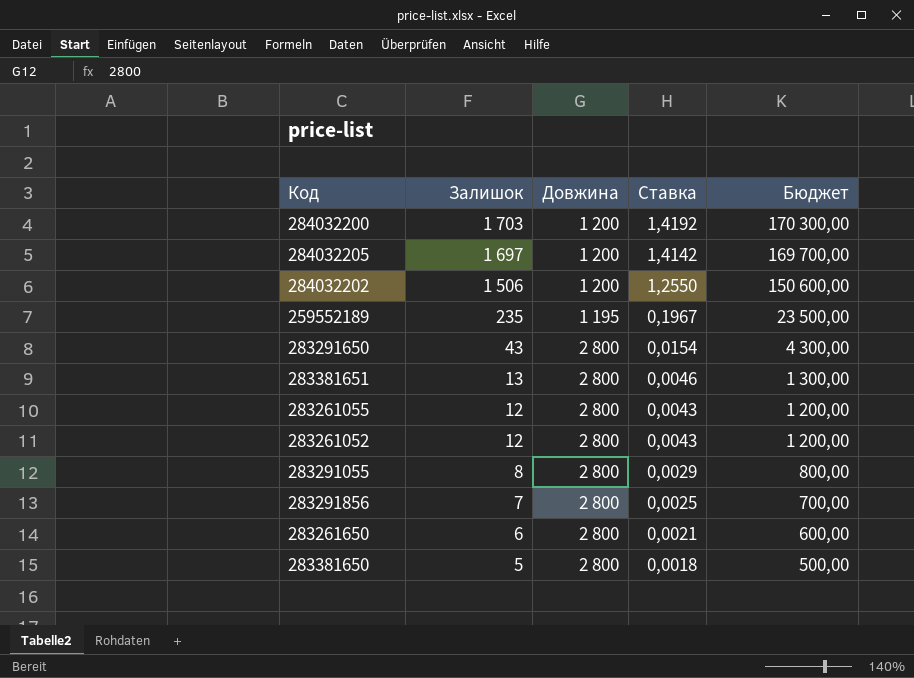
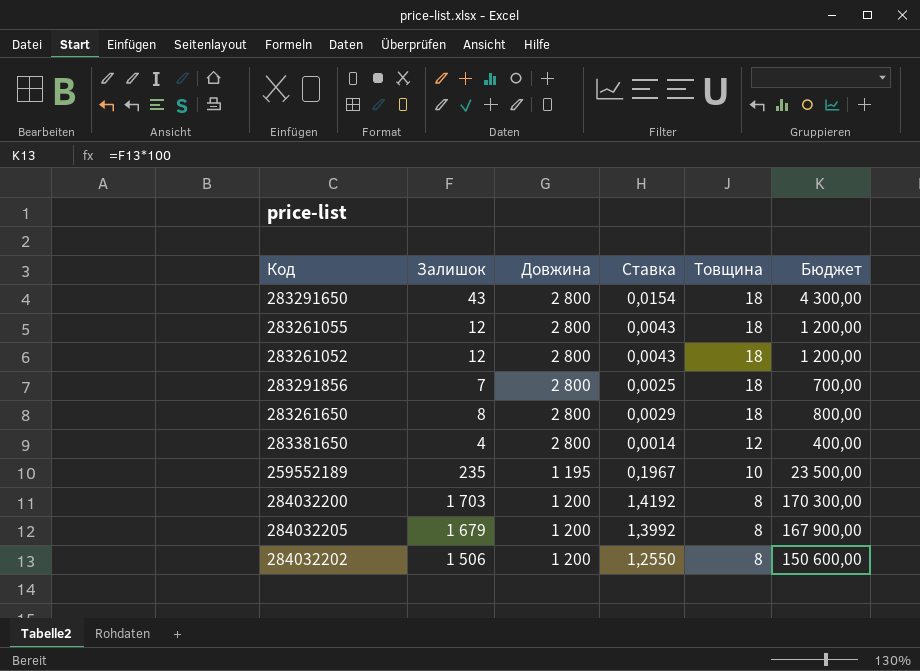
row order: Залишок descending -> Товщина descending
column Товщина | position: none -> 5
row 283381651: 13 | 2 800 | 0,0046 | 1 300,00 -> none
row 283291055: 8 | 2 800 | 0,0029 | 800,00 -> none
283261650 | Залишок: 6 -> 8
283261650 | Ставка: 0,0021 -> 0,0029
283261650 | Бюджет: 600,00 -> 800,00
283381650 | Залишок: 5 -> 4
283381650 | Ставка: 0,0018 -> 0,0014
283381650 | Бюджет: 500,00 -> 400,00
284032205 | Залишок: 1 697 -> 1 679
284032205 | Ставка: 1,4142 -> 1,3992
284032205 | Бюджет: 169 700,00 -> 167 900,00

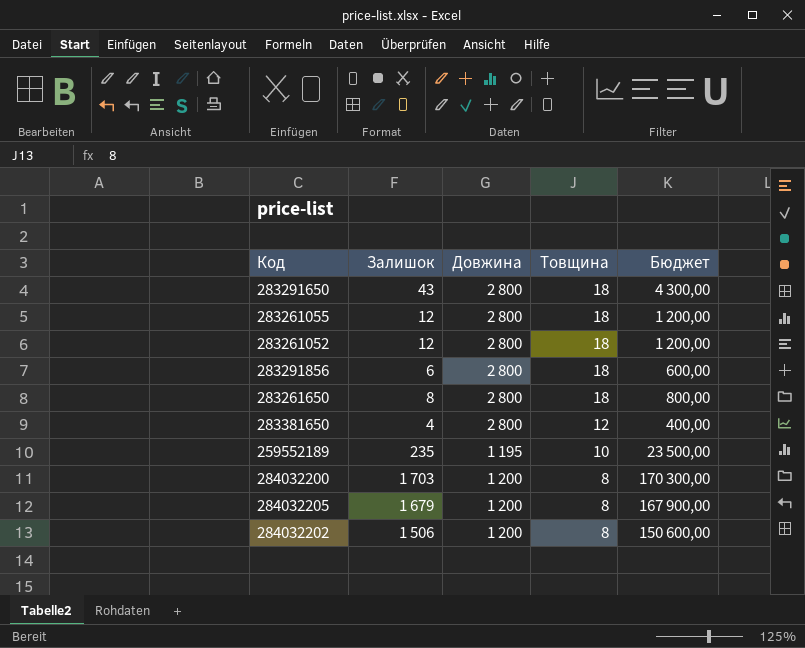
column Ставка | formula: [Залишок] / [Довжина] -> none
283291856 | Залишок: 7 -> 6
283291856 | Бюджет: 700,00 -> 600,00

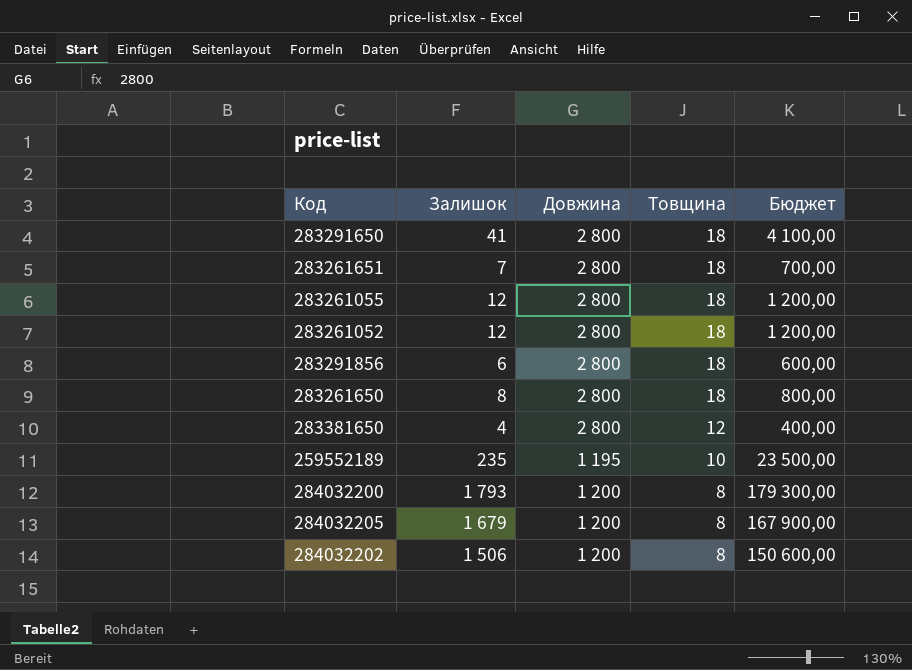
283291650 | Залишок: 43 -> 41
283291650 | Бюджет: 4 300,00 -> 4 100,00
row 283261651: none -> 7 | 2 800 | 18 | 700,00
284032200 | Залишок: 1 703 -> 1 793
284032200 | Бюджет: 170 300,00 -> 179 300,00

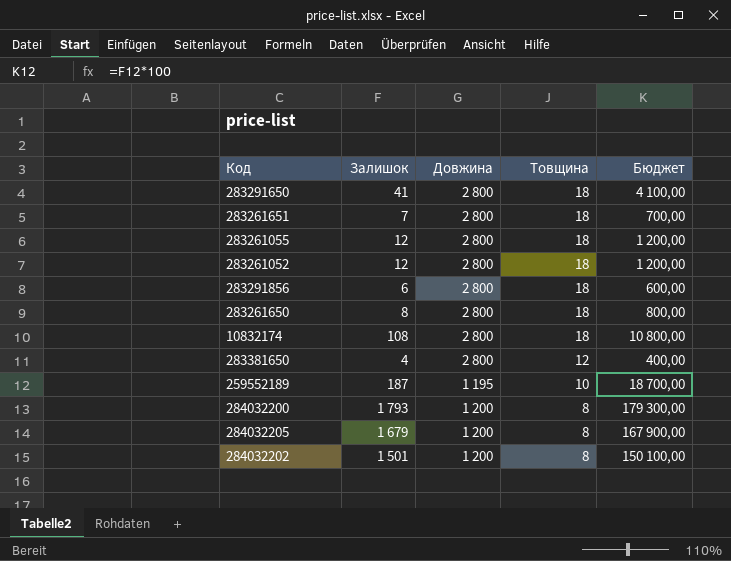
row 10832174: none -> 108 | 2 800 | 18 | 10 800,00
259552189 | Залишок: 235 -> 187
259552189 | Бюджет: 23 500,00 -> 18 700,00
284032202 | Залишок: 1 506 -> 1 501
284032202 | Бюджет: 150 600,00 -> 150 100,00

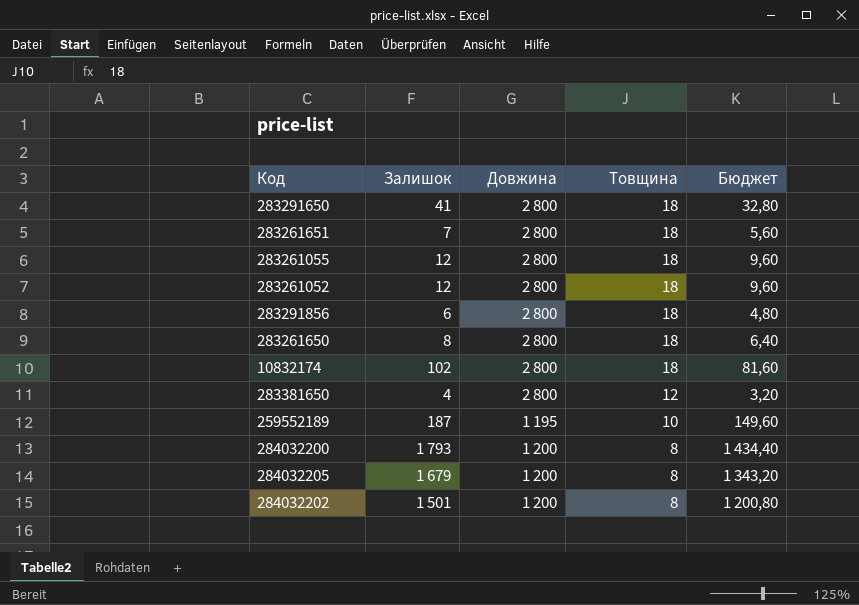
column Бюджет | formula: [Залишок] * 100 -> [Залишок] * 0,8
10832174 | Залишок: 108 -> 102

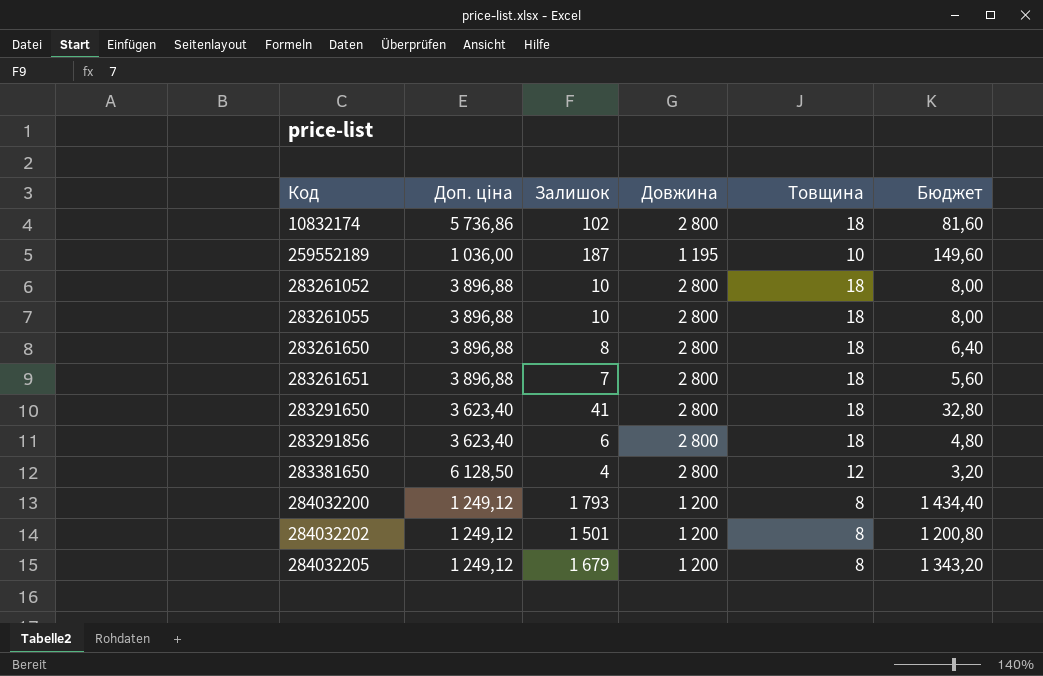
row order: Товщина descending -> Код ascending
column Доп. ціна | position: none -> 2
283261052 | Залишок: 12 -> 10
283261052 | Бюджет: 9,60 -> 8,00
283261055 | Залишок: 12 -> 10
283261055 | Бюджет: 9,60 -> 8,00

